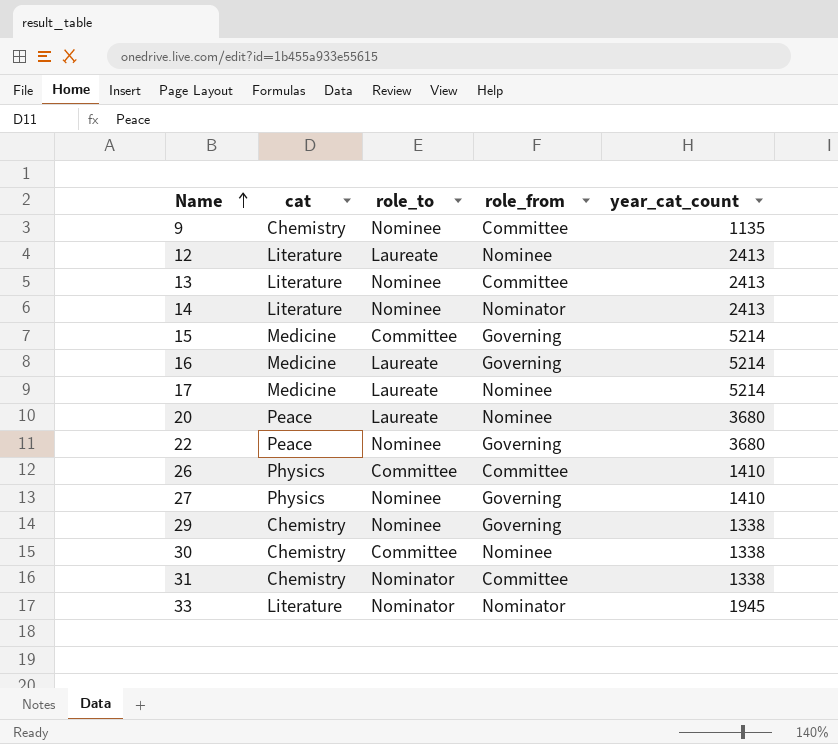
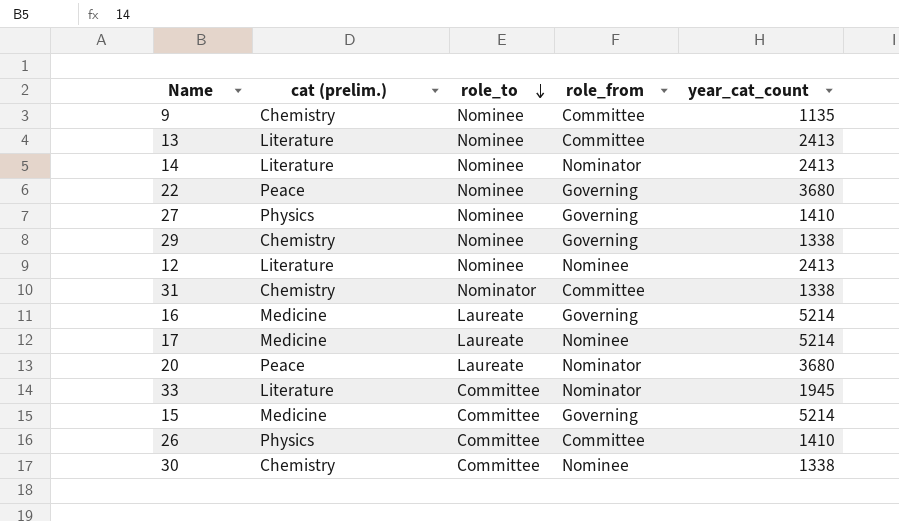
row order: Name ascending -> role_to descending
column name: cat -> cat (prelim.)
12 | role_to: Laureate -> Nominee
20 | role_from: Nominee -> Nominator
33 | role_to: Nominator -> Committee

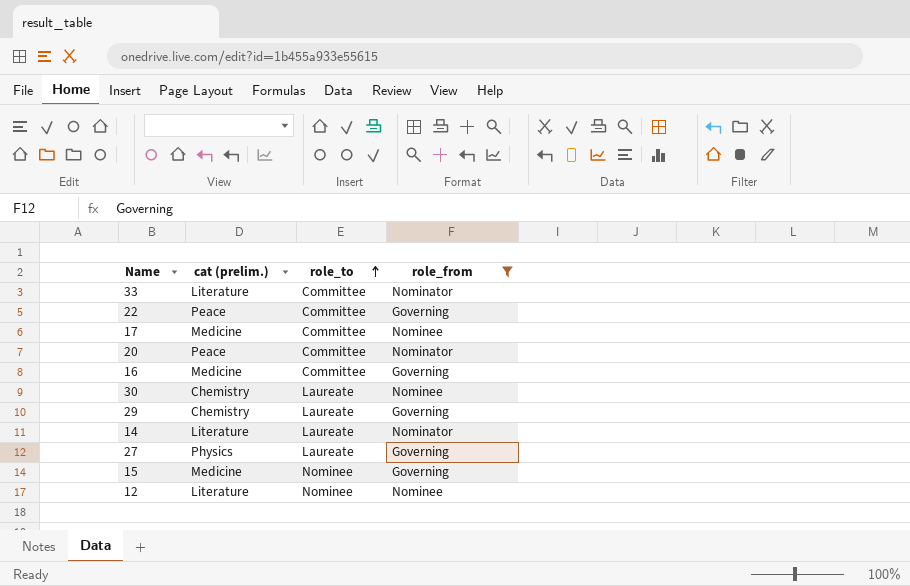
filter: none -> role_from != Committee
row order: role_to descending -> role_to ascending
column year_cat_count | position: 5 -> none
22 | role_to: Nominee -> Committee
17 | role_to: Laureate -> Committee
20 | role_to: Laureate -> Committee
16 | role_to: Laureate -> Committee
30 | role_to: Committee -> Laureate
29 | role_to: Nominee -> Laureate
14 | role_to: Nominee -> Laureate
27 | role_to: Nominee -> Laureate
15 | role_to: Committee -> Nominee

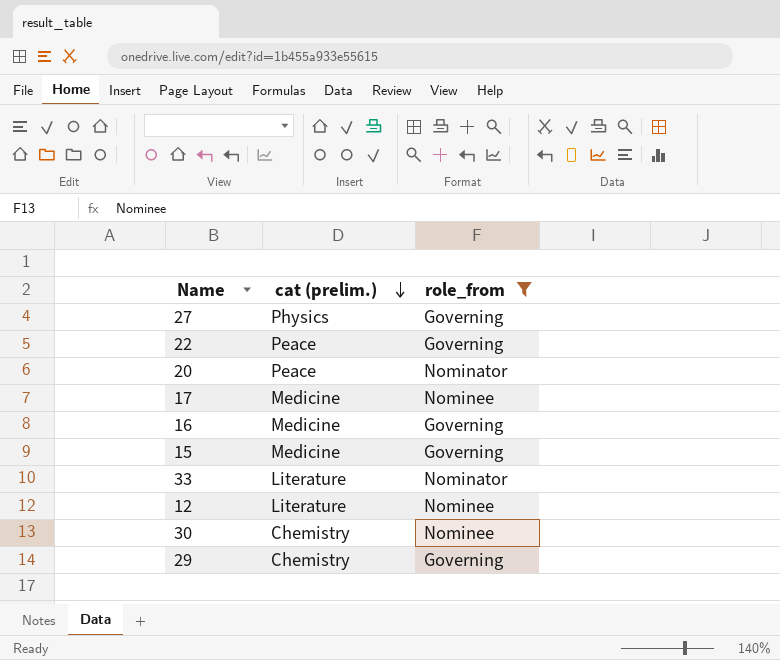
row order: role_to ascending -> cat (prelim.) descending
column role_to | position: 3 -> none
row 14: Literature | Laureate | Nominator -> none

